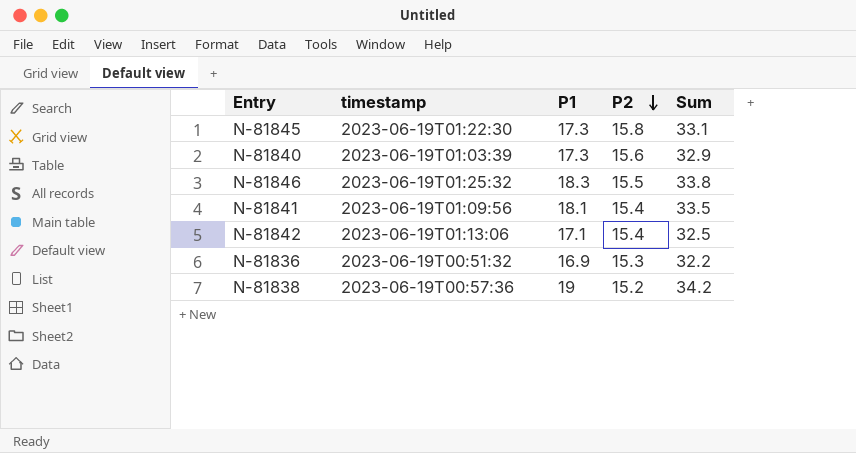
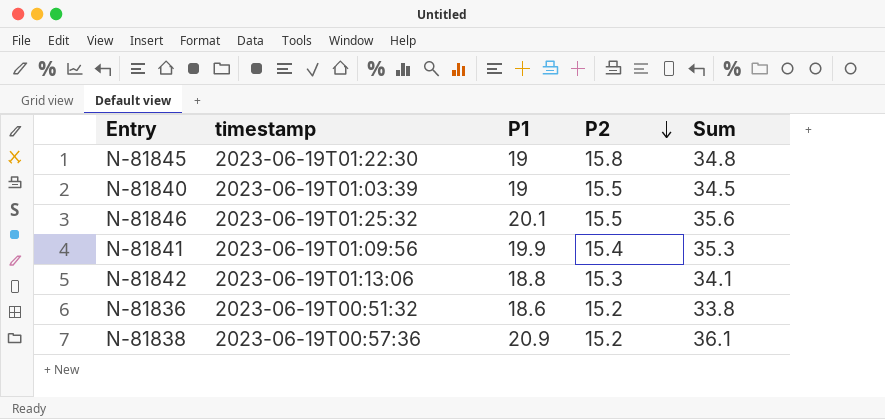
N-81845 | P1: 17.3 -> 19
N-81845 | Sum: 33.1 -> 34.8
N-81840 | P1: 17.3 -> 19
N-81840 | P2: 15.6 -> 15.5
N-81840 | Sum: 32.9 -> 34.5
N-81846 | P1: 18.3 -> 20.1
N-81846 | Sum: 33.8 -> 35.6
N-81841 | P1: 18.1 -> 19.9
N-81841 | Sum: 33.5 -> 35.3
N-81842 | P1: 17.1 -> 18.8
N-81842 | P2: 15.4 -> 15.3
N-81842 | Sum: 32.5 -> 34.1
N-81836 | P1: 16.9 -> 18.6
N-81836 | P2: 15.3 -> 15.2
N-81836 | Sum: 32.2 -> 33.8
N-81838 | P1: 19 -> 20.9
N-81838 | Sum: 34.2 -> 36.1

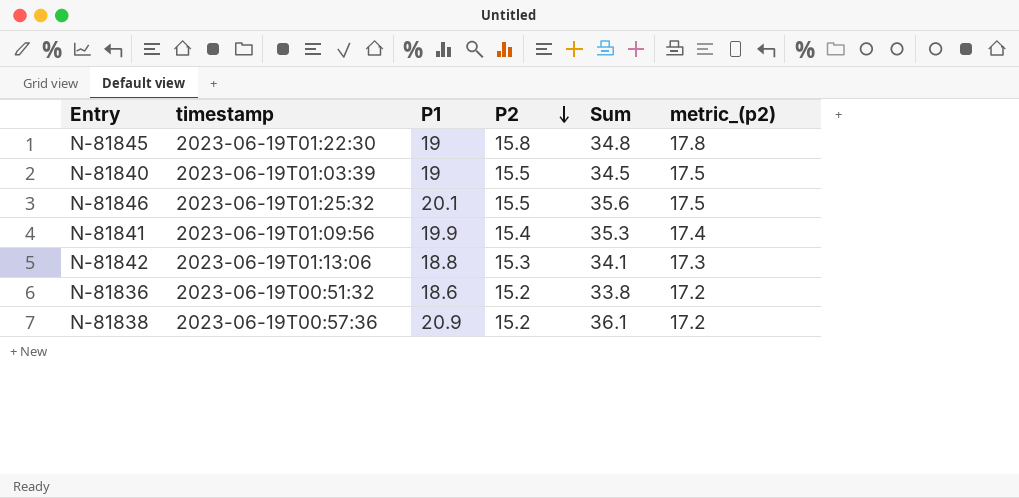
column metric_(p2) | formula: none -> [P2] + 2

